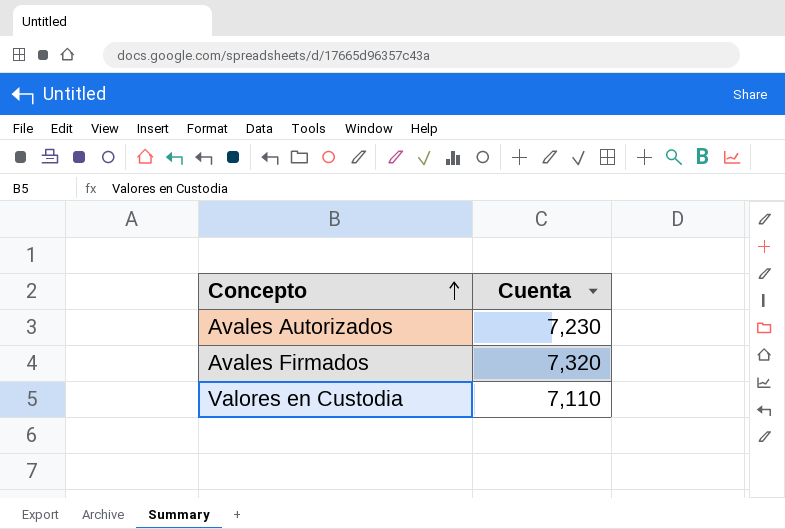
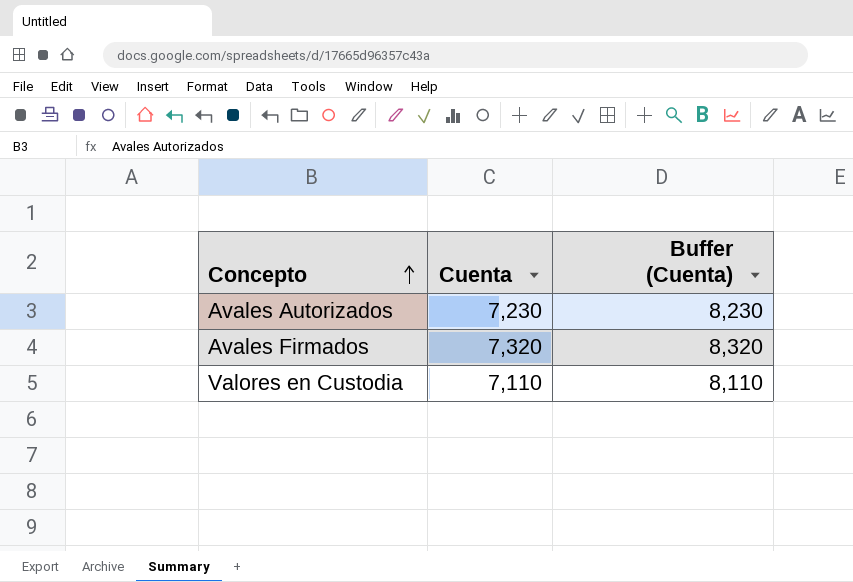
column Buffer (Cuenta) | formula: none -> [Cuenta] + 1000

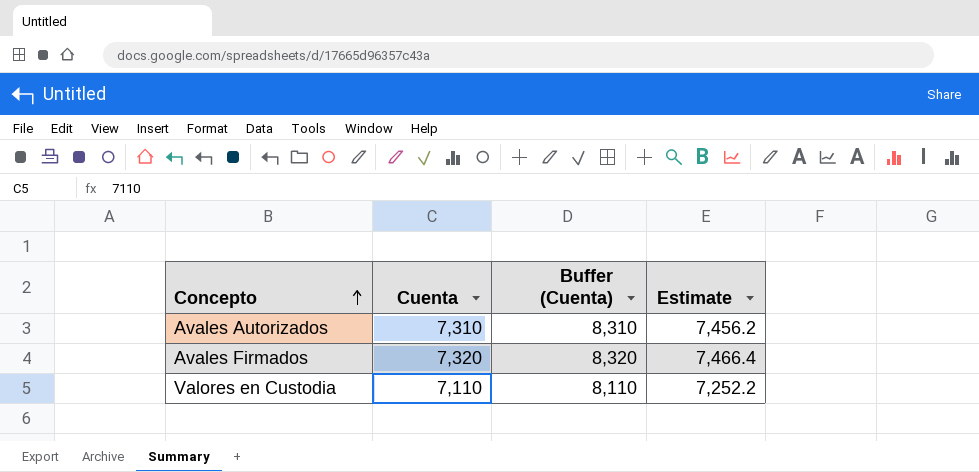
column Estimate | formula: none -> [Cuenta] * 1.02
Avales Autorizados | Cuenta: 7,230 -> 7,310
Avales Autorizados | Buffer (Cuenta): 8,230 -> 8,310

